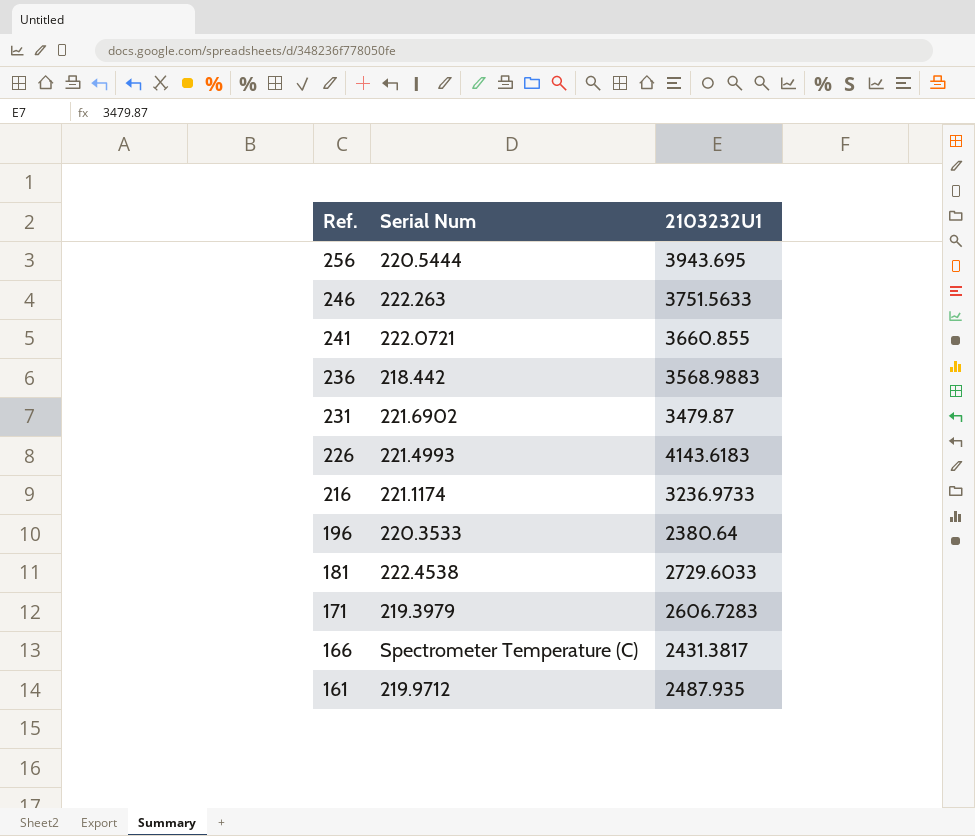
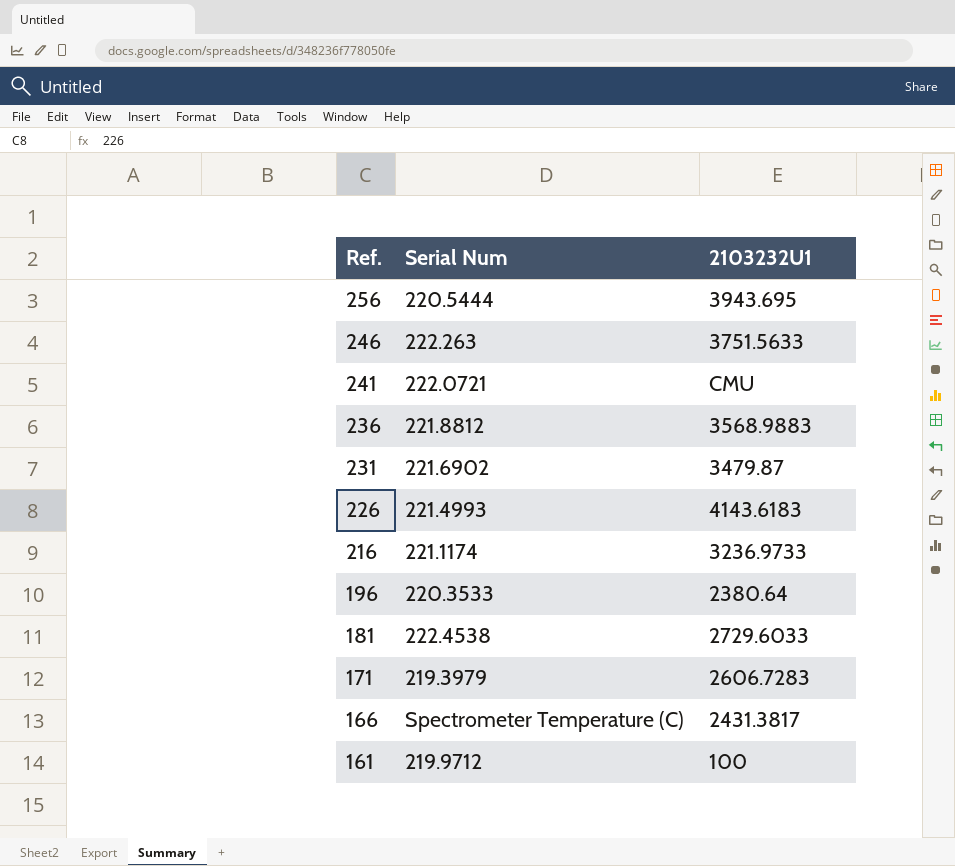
241 | 2103232U1: 3660.855 -> CMU
236 | Serial Num: 218.442 -> 221.8812
161 | 2103232U1: 2487.935 -> 100

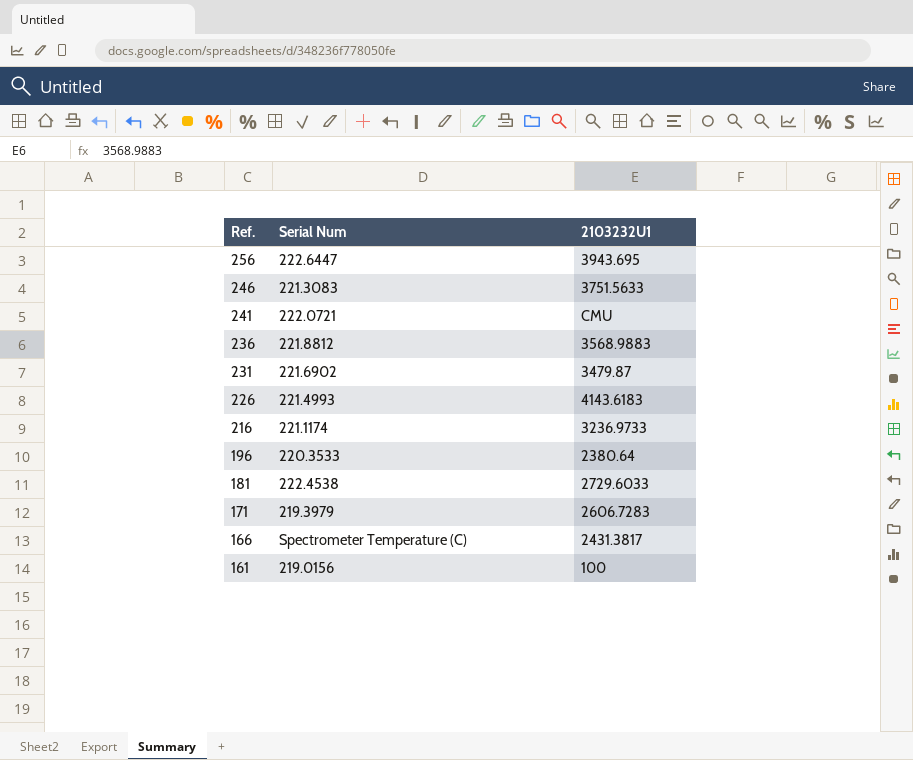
256 | Serial Num: 220.5444 -> 222.6447
246 | Serial Num: 222.263 -> 221.3083
161 | Serial Num: 219.9712 -> 219.0156

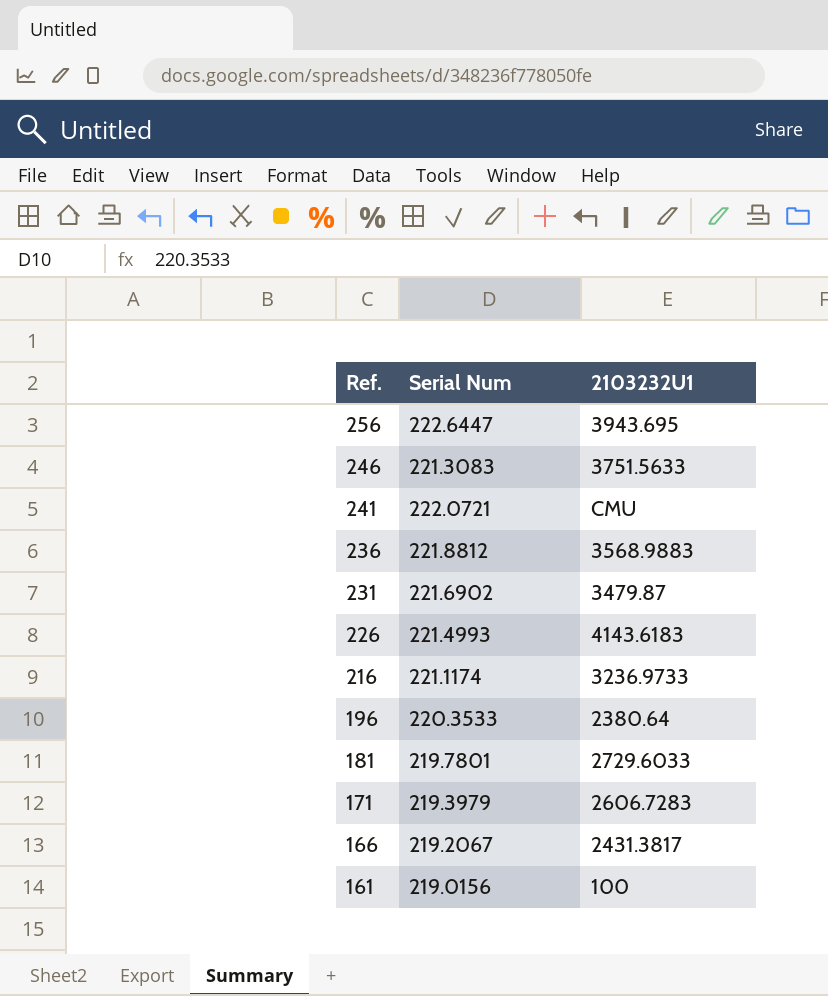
181 | Serial Num: 222.4538 -> 219.7801
166 | Serial Num: Spectrometer Temperature (C) -> 219.2067

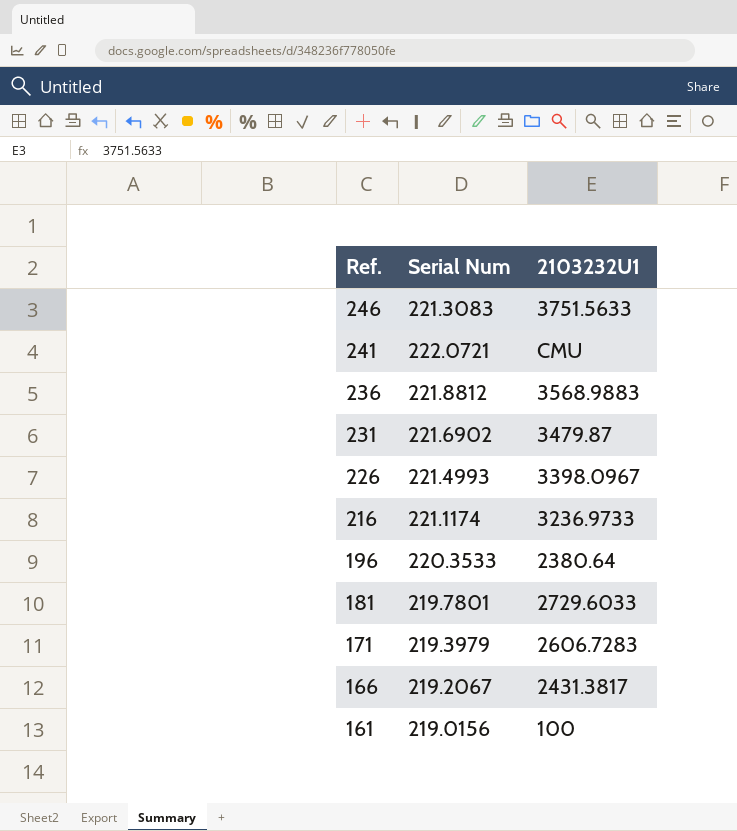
row 256: 222.6447 | 3943.695 -> none
226 | 2103232U1: 4143.6183 -> 3398.0967

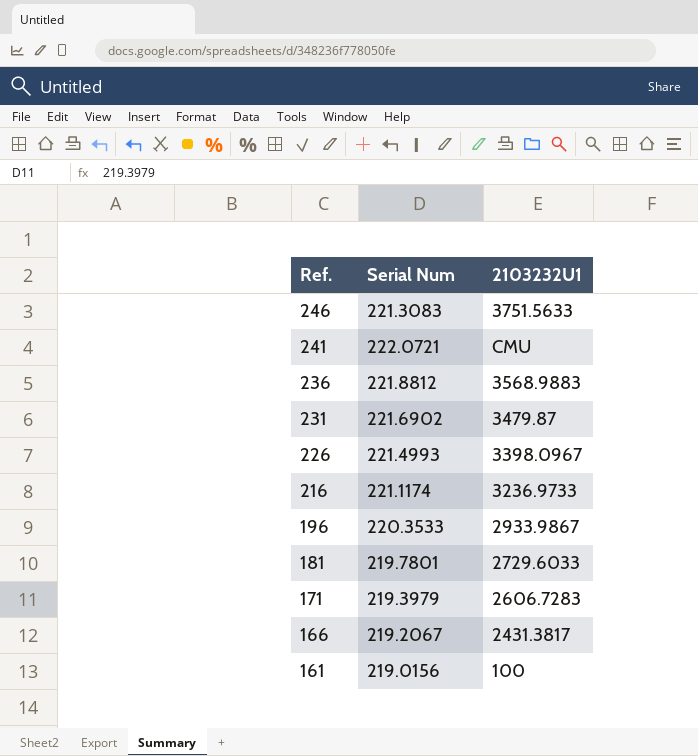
196 | 2103232U1: 2380.64 -> 2933.9867

